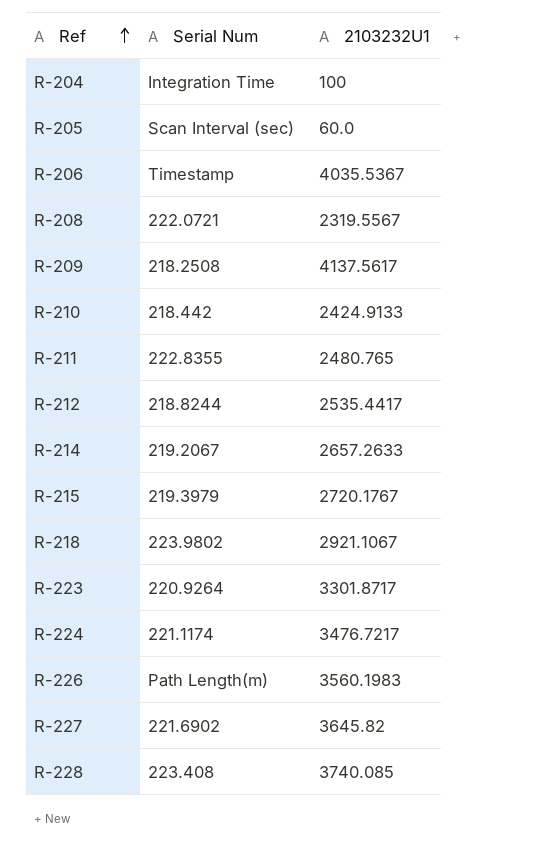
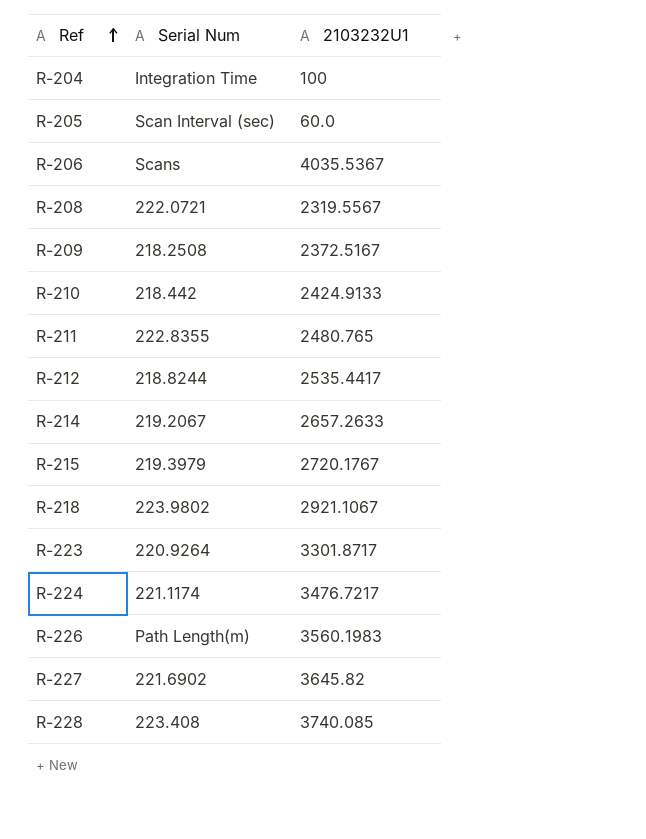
R-206 | Serial Num: Timestamp -> Scans
R-209 | 2103232U1: 4137.5617 -> 2372.5167

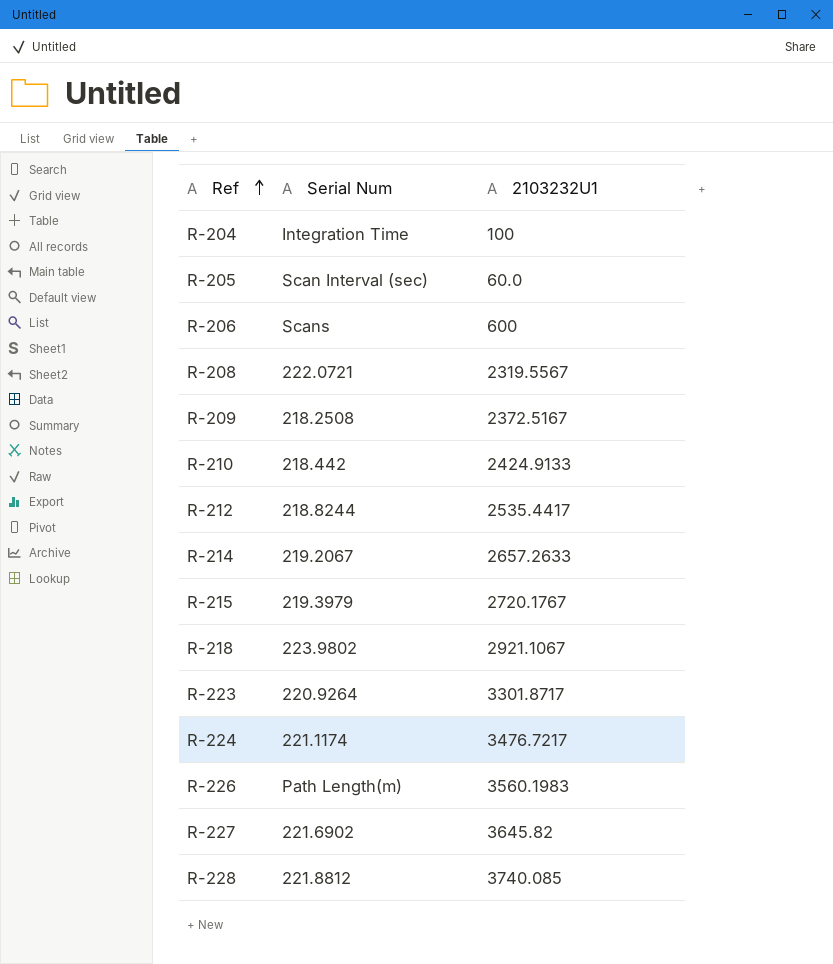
row R-211: 222.8355 | 2480.765 -> none
R-206 | 2103232U1: 4035.5367 -> 600
R-228 | Serial Num: 223.408 -> 221.8812

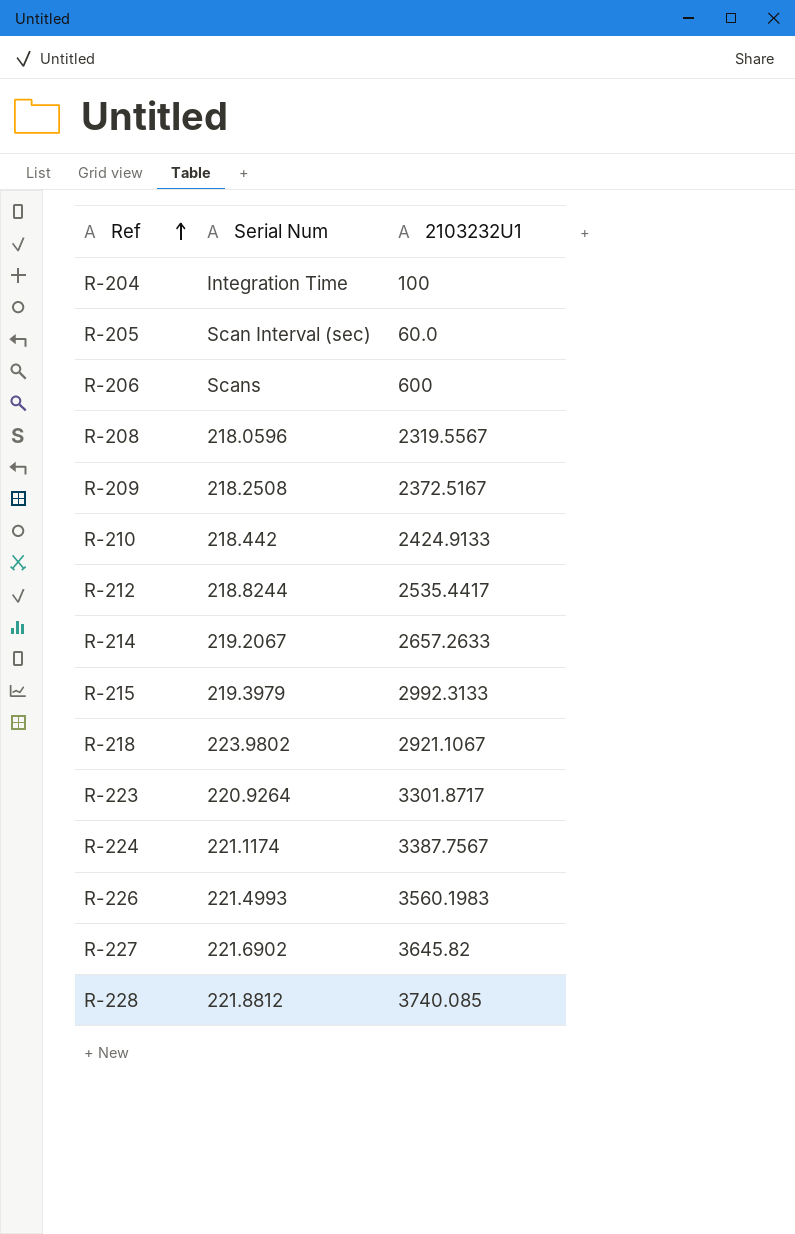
R-208 | Serial Num: 222.0721 -> 218.0596
R-215 | 2103232U1: 2720.1767 -> 2992.3133
R-224 | 2103232U1: 3476.7217 -> 3387.7567
R-226 | Serial Num: Path Length(m) -> 221.4993

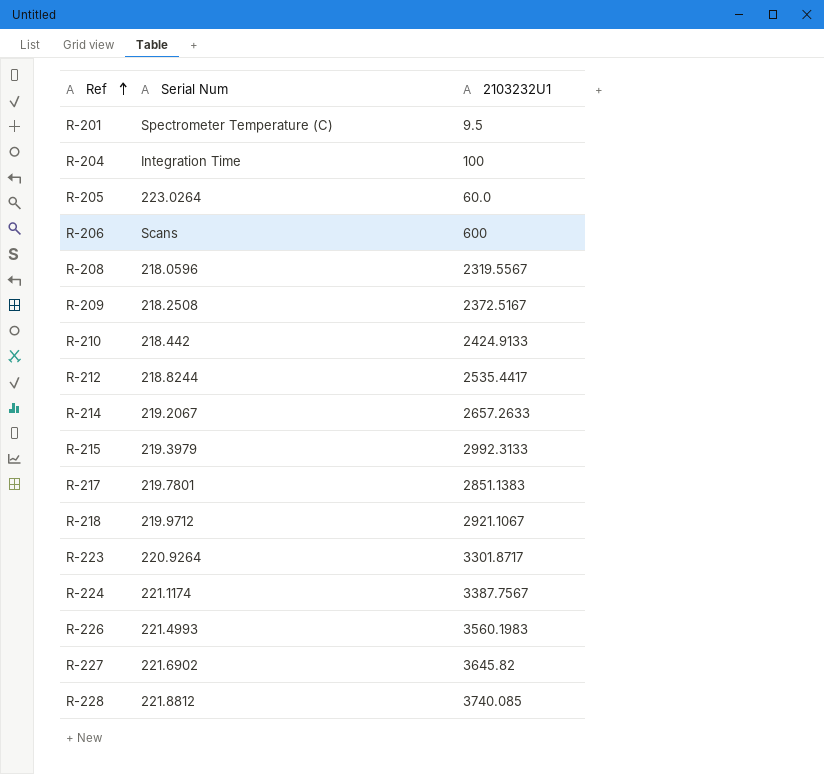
row R-201: none -> Spectrometer Temperature (C) | 9.5
R-205 | Serial Num: Scan Interval (sec) -> 223.0264
row R-217: none -> 219.7801 | 2851.1383
R-218 | Serial Num: 223.9802 -> 219.9712

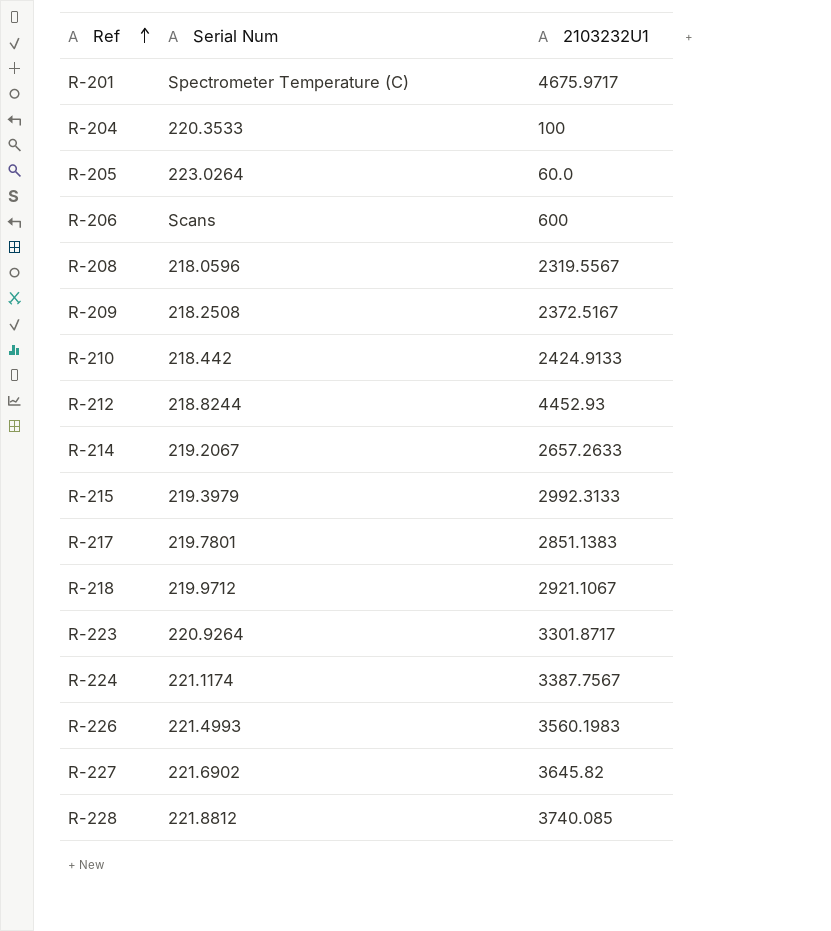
R-201 | 2103232U1: 9.5 -> 4675.9717
R-204 | Serial Num: Integration Time -> 220.3533
R-212 | 2103232U1: 2535.4417 -> 4452.93

